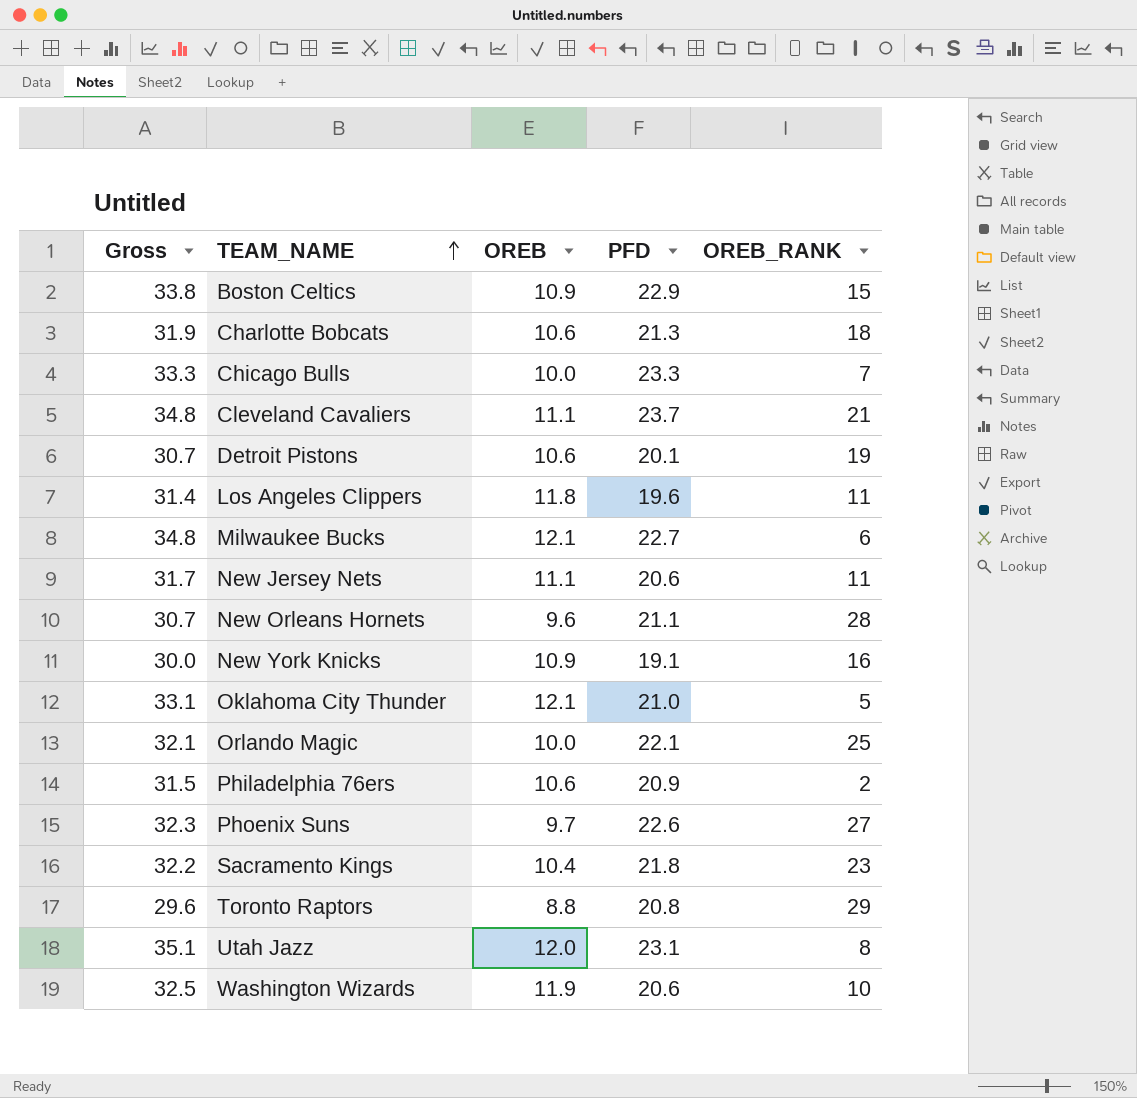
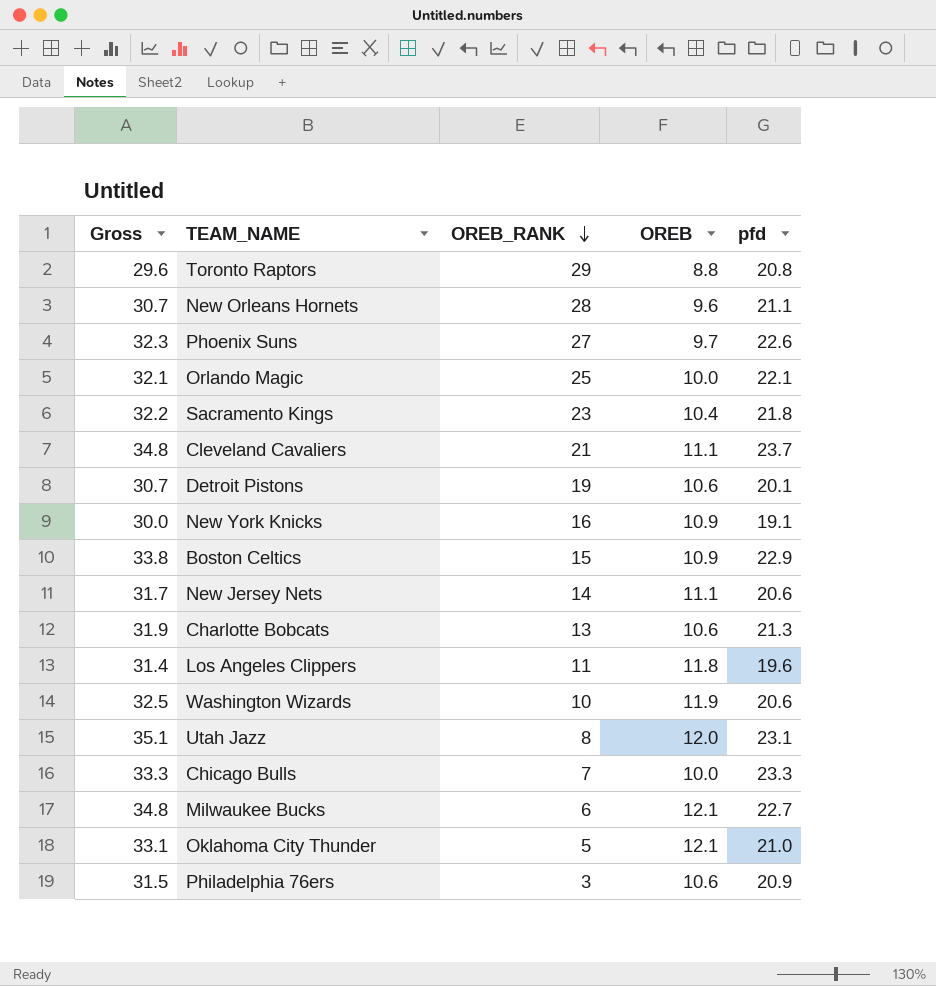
row order: TEAM_NAME ascending -> OREB_RANK descending
column OREB_RANK | position: 5 -> 3
column name: PFD -> pfd
New Jersey Nets | OREB_RANK: 11 -> 14
Charlotte Bobcats | OREB_RANK: 18 -> 13
Philadelphia 76ers | OREB_RANK: 2 -> 3

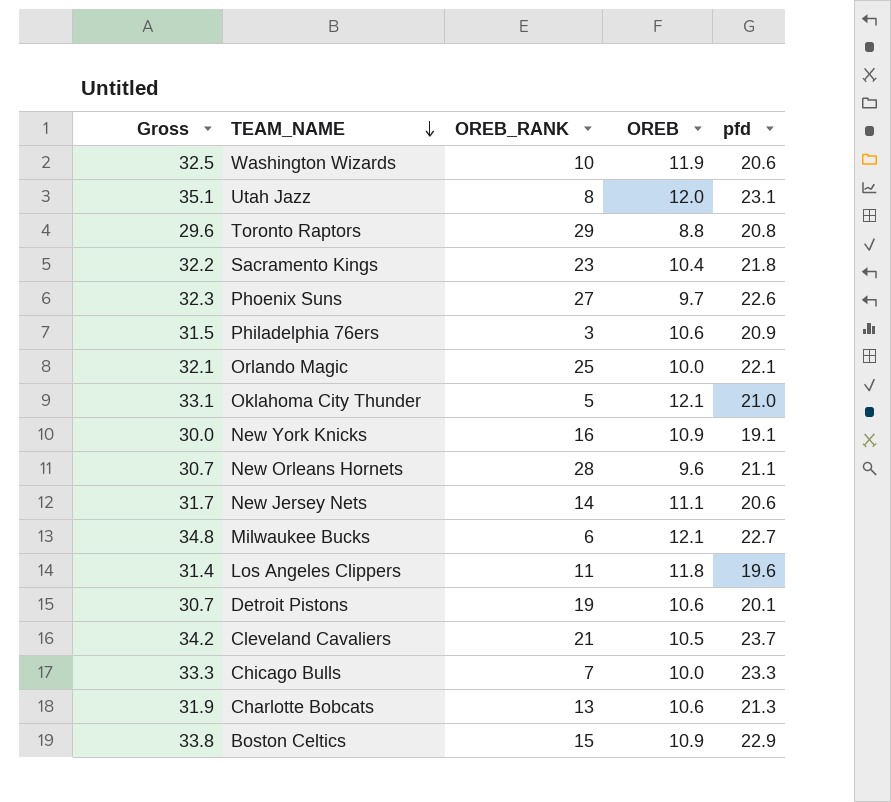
row order: OREB_RANK descending -> TEAM_NAME descending
Cleveland Cavaliers | Gross: 34.8 -> 34.2
Cleveland Cavaliers | OREB: 11.1 -> 10.5

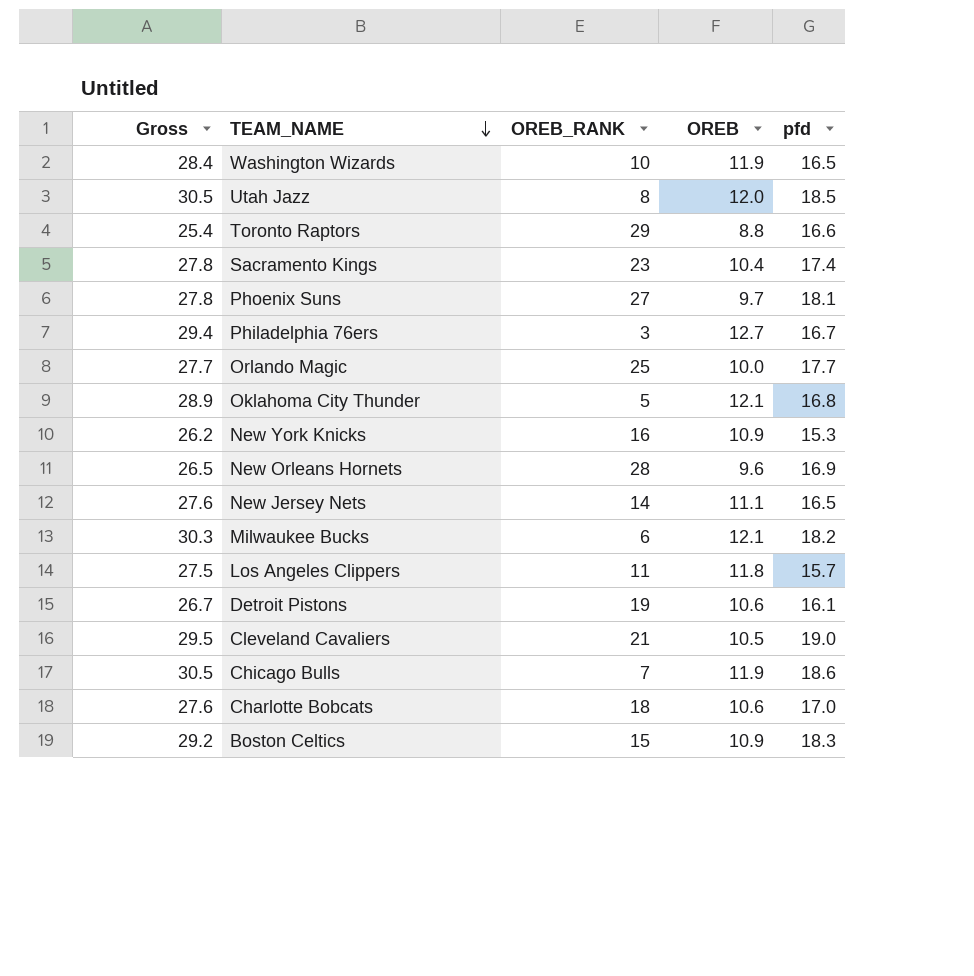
Washington Wizards | Gross: 32.5 -> 28.4
Washington Wizards | pfd: 20.6 -> 16.5
Utah Jazz | Gross: 35.1 -> 30.5
Utah Jazz | pfd: 23.1 -> 18.5
Toronto Raptors | Gross: 29.6 -> 25.4
Toronto Raptors | pfd: 20.8 -> 16.6
Sacramento Kings | Gross: 32.2 -> 27.8
Sacramento Kings | pfd: 21.8 -> 17.4
Phoenix Suns | Gross: 32.3 -> 27.8
Phoenix Suns | pfd: 22.6 -> 18.1
Philadelphia 76ers | Gross: 31.5 -> 29.4
Philadelphia 76ers | OREB: 10.6 -> 12.7
Philadelphia 76ers | pfd: 20.9 -> 16.7
Orlando Magic | Gross: 32.1 -> 27.7
Orlando Magic | pfd: 22.1 -> 17.7
Oklahoma City Thunder | Gross: 33.1 -> 28.9
Oklahoma City Thunder | pfd: 21.0 -> 16.8
New York Knicks | Gross: 30.0 -> 26.2
New York Knicks | pfd: 19.1 -> 15.3
New Orleans Hornets | Gross: 30.7 -> 26.5
New Orleans Hornets | pfd: 21.1 -> 16.9
New Jersey Nets | Gross: 31.7 -> 27.6
New Jersey Nets | pfd: 20.6 -> 16.5
Milwaukee Bucks | Gross: 34.8 -> 30.3
Milwaukee Bucks | pfd: 22.7 -> 18.2
Los Angeles Clippers | Gross: 31.4 -> 27.5
Los Angeles Clippers | pfd: 19.6 -> 15.7
Detroit Pistons | Gross: 30.7 -> 26.7
Detroit Pistons | pfd: 20.1 -> 16.1
Cleveland Cavaliers | Gross: 34.2 -> 29.5
Cleveland Cavaliers | pfd: 23.7 -> 19.0
Chicago Bulls | Gross: 33.3 -> 30.5
Chicago Bulls | OREB: 10.0 -> 11.9
Chicago Bulls | pfd: 23.3 -> 18.6
Charlotte Bobcats | Gross: 31.9 -> 27.6
Charlotte Bobcats | OREB_RANK: 13 -> 18
Charlotte Bobcats | pfd: 21.3 -> 17.0
Boston Celtics | Gross: 33.8 -> 29.2
Boston Celtics | pfd: 22.9 -> 18.3

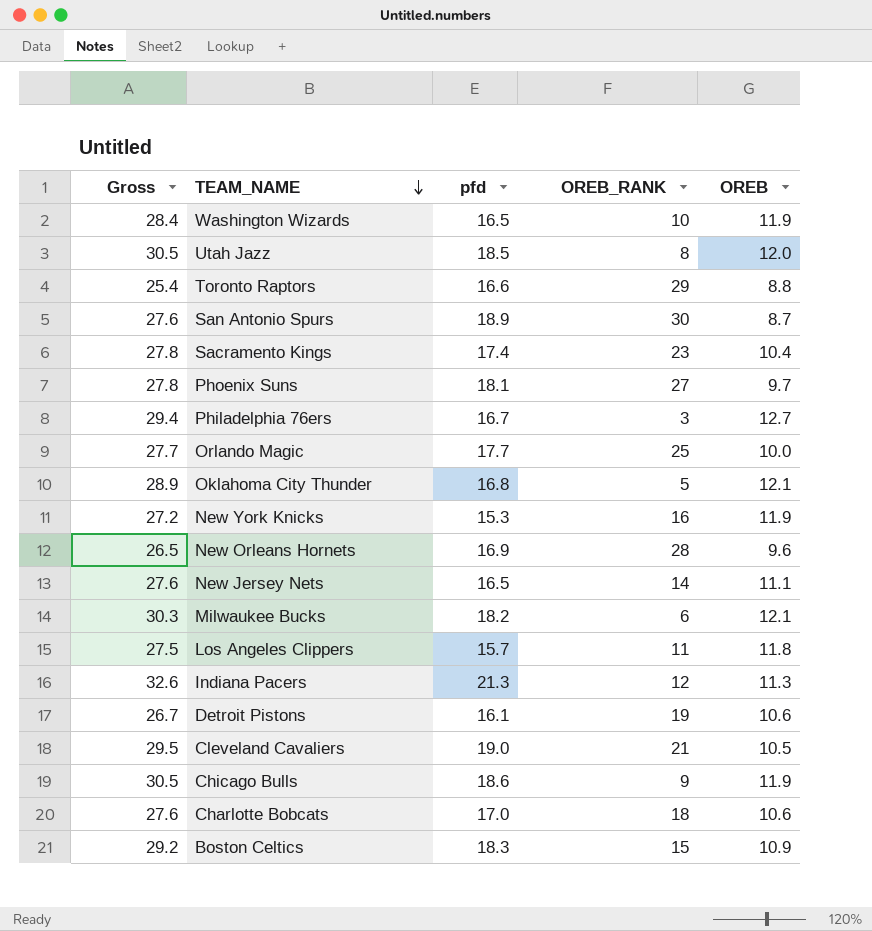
column pfd | position: 5 -> 3
row San Antonio Spurs: none -> 27.6 | 18.9 | 30 | 8.7
New York Knicks | Gross: 26.2 -> 27.2
New York Knicks | OREB: 10.9 -> 11.9
row Indiana Pacers: none -> 32.6 | 21.3 | 12 | 11.3
Chicago Bulls | OREB_RANK: 7 -> 9

